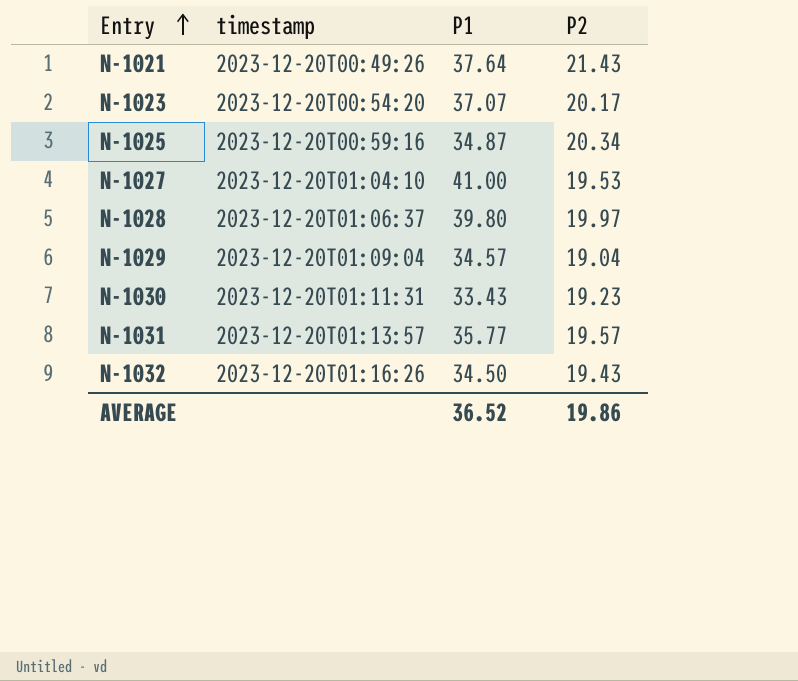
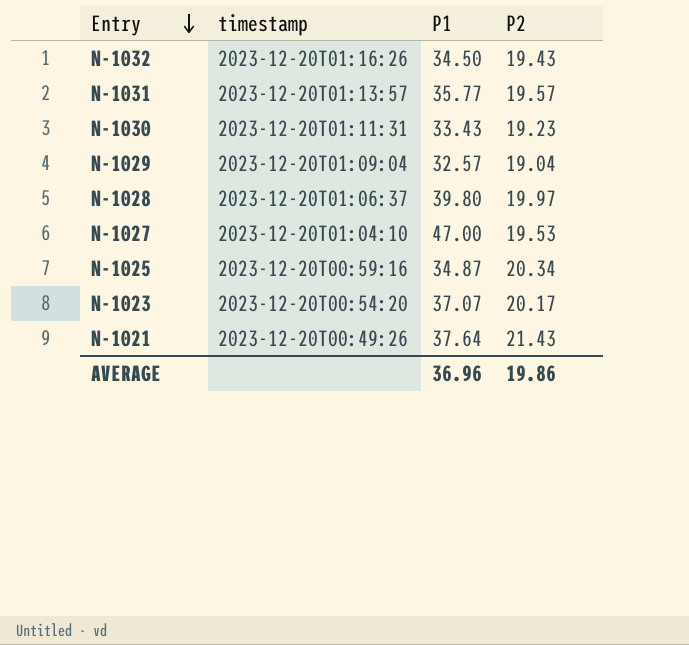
row order: Entry ascending -> Entry descending
N-1029 | P1: 34.57 -> 32.57
N-1027 | P1: 41.00 -> 47.00
AVERAGE | P1: 36.52 -> 36.96

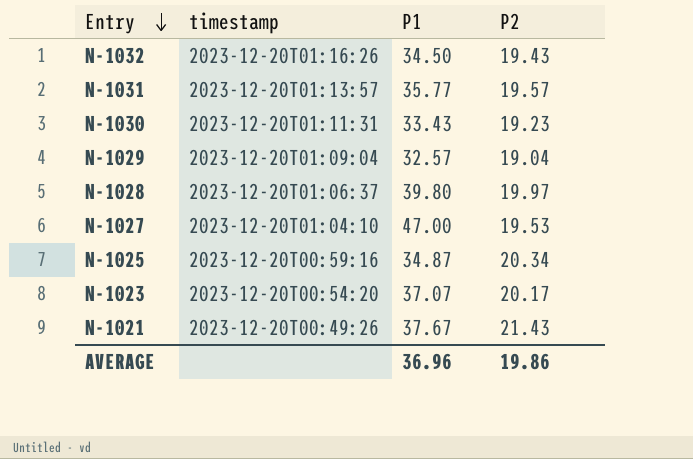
N-1021 | P1: 37.64 -> 37.67

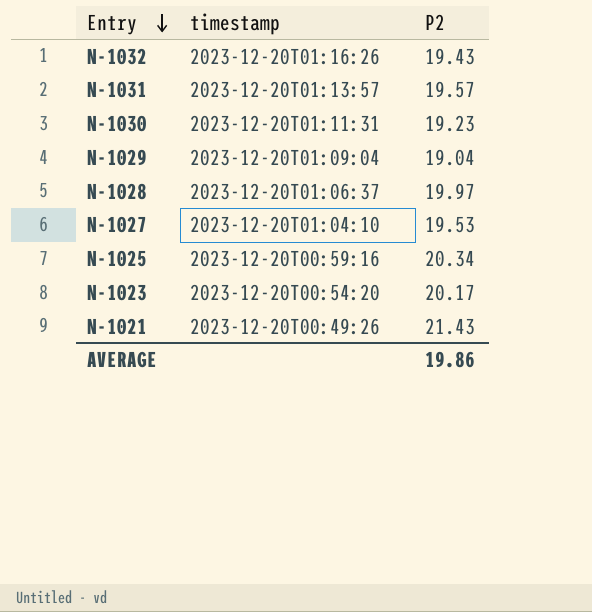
column P1 | position: 3 -> none

